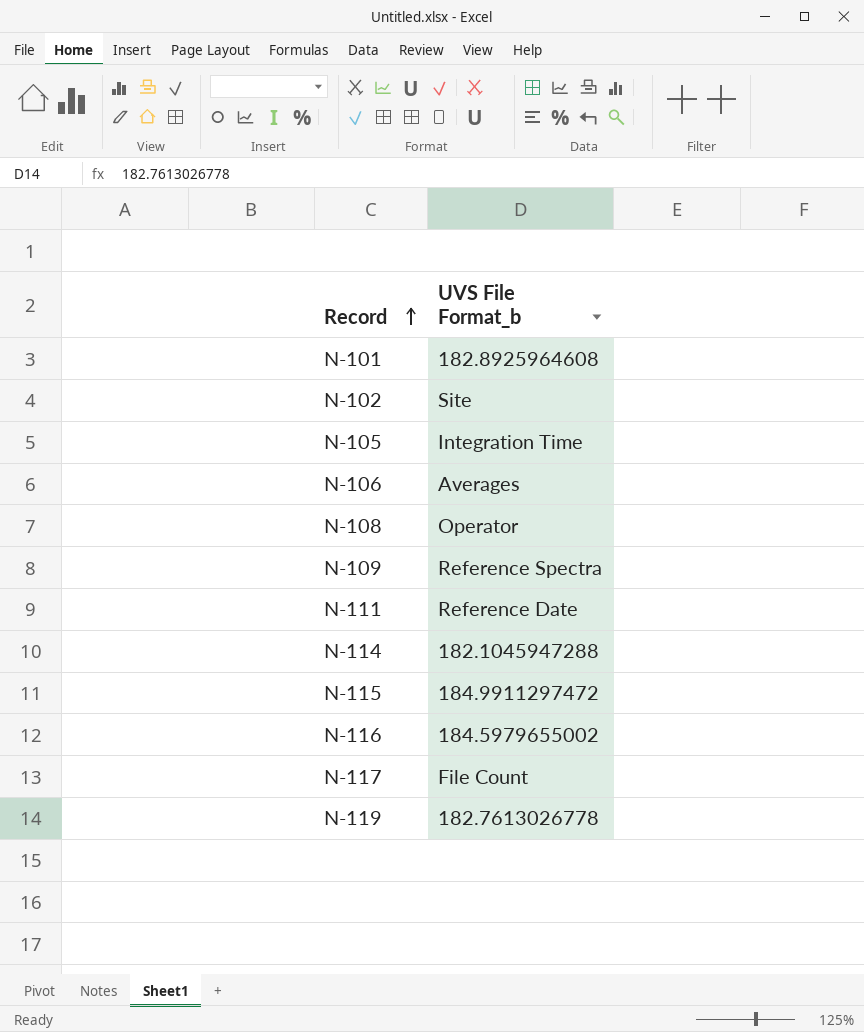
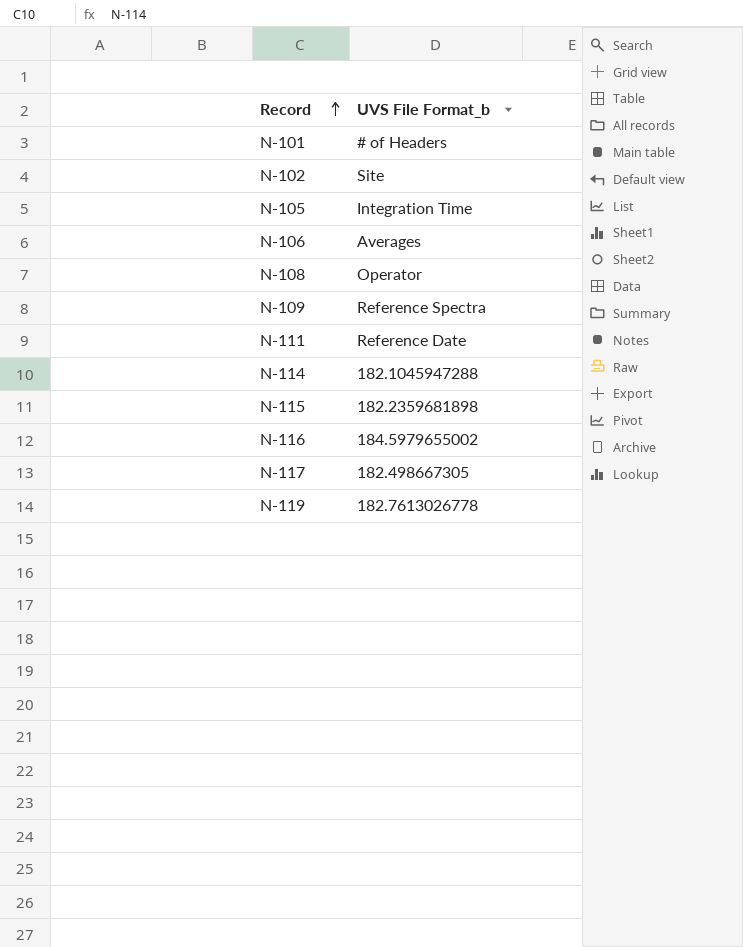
N-101 | UVS File Format_b: 182.8925964608 -> # of Headers
N-115 | UVS File Format_b: 184.9911297472 -> 182.2359681898
N-117 | UVS File Format_b: File Count -> 182.498667305

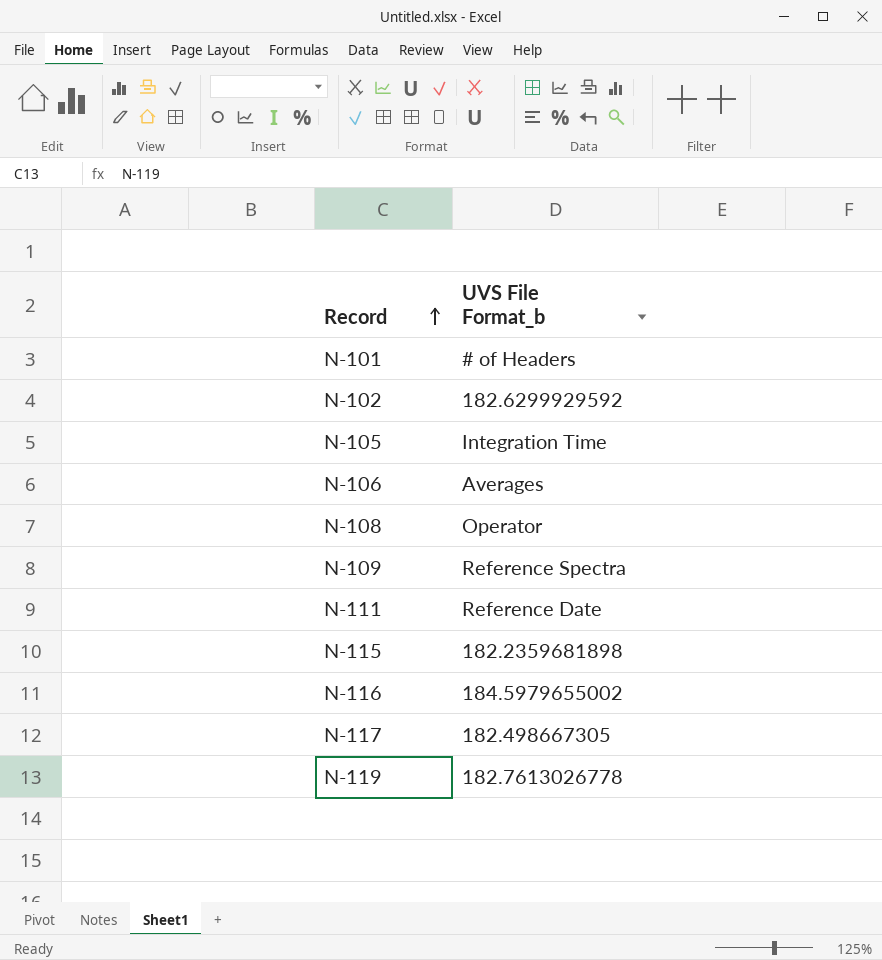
row N-114: 182.1045947288 -> none
N-102 | UVS File Format_b: Site -> 182.6299929592

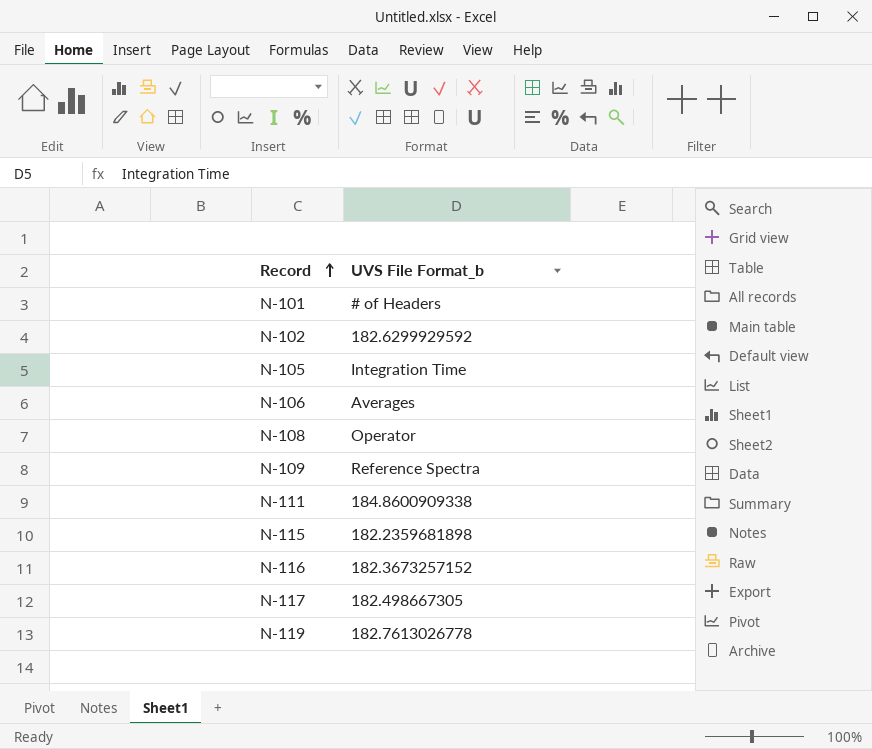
N-111 | UVS File Format_b: Reference Date -> 184.8600909338
N-116 | UVS File Format_b: 184.5979655002 -> 182.3673257152

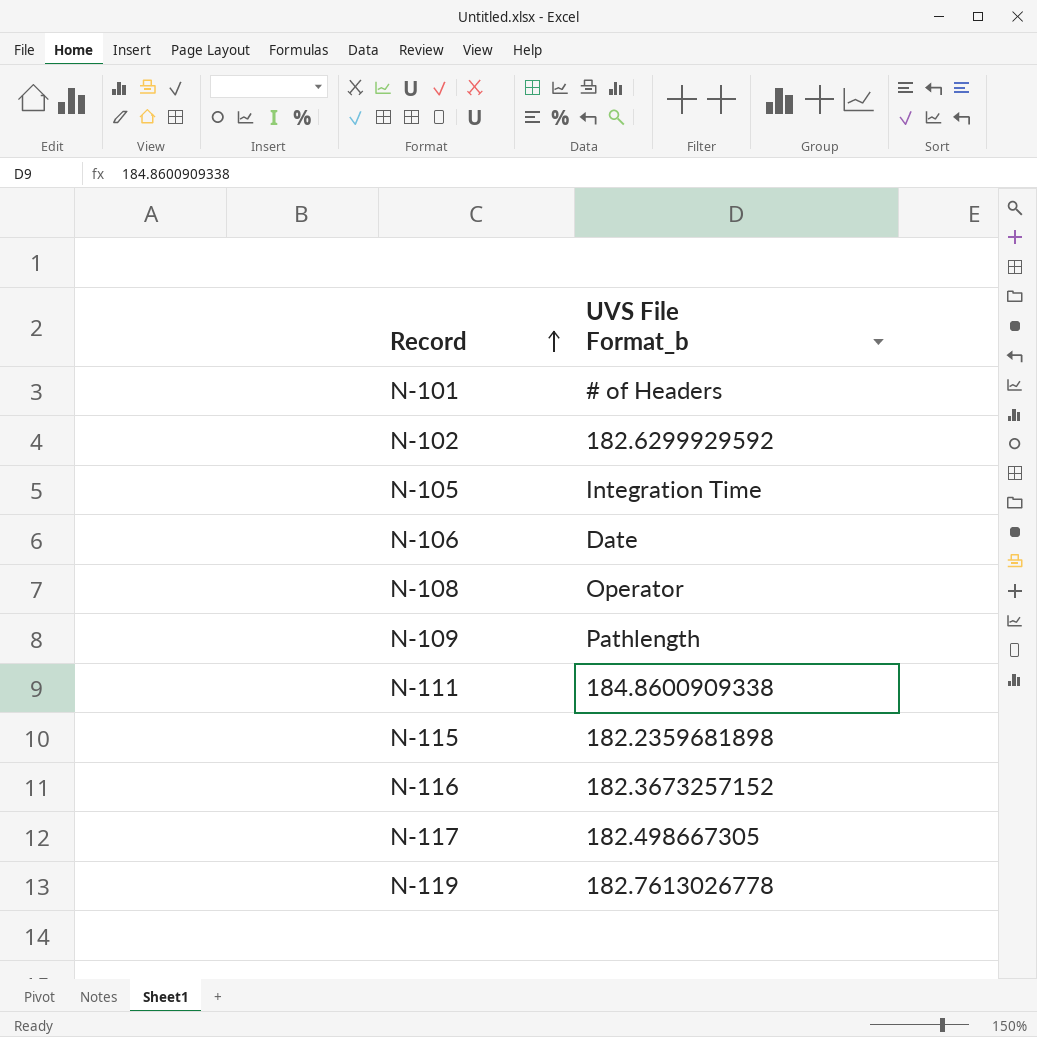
N-106 | UVS File Format_b: Averages -> Date
N-109 | UVS File Format_b: Reference Spectra -> Pathlength

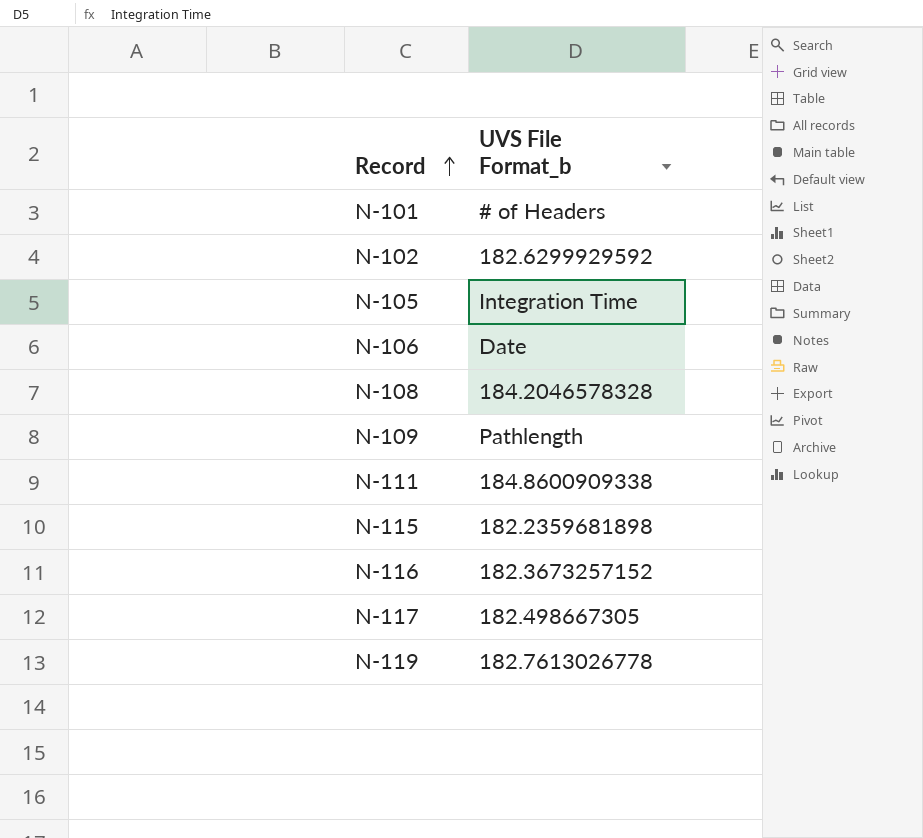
N-108 | UVS File Format_b: Operator -> 184.2046578328

